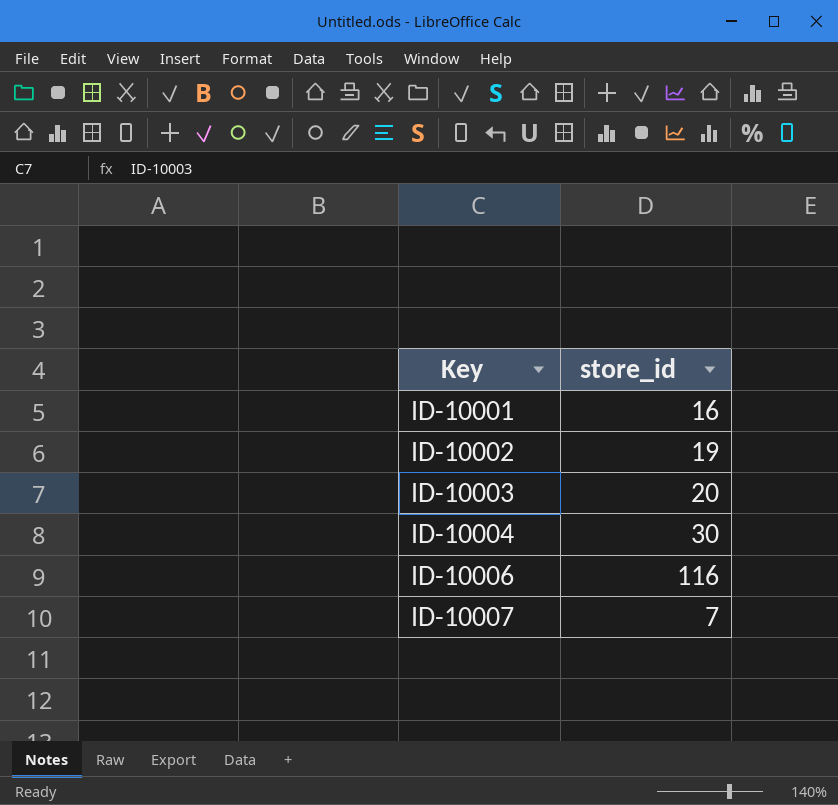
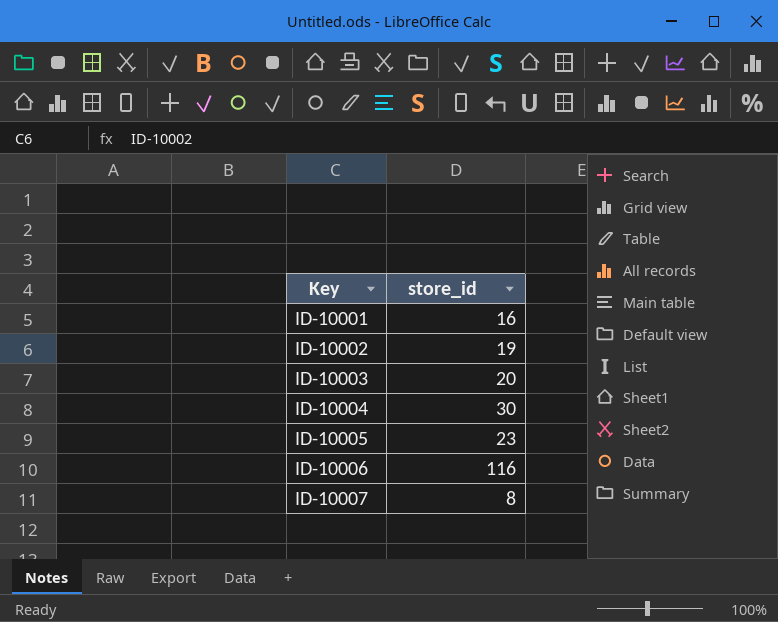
row ID-10005: none -> 23
ID-10007 | store_id: 7 -> 8

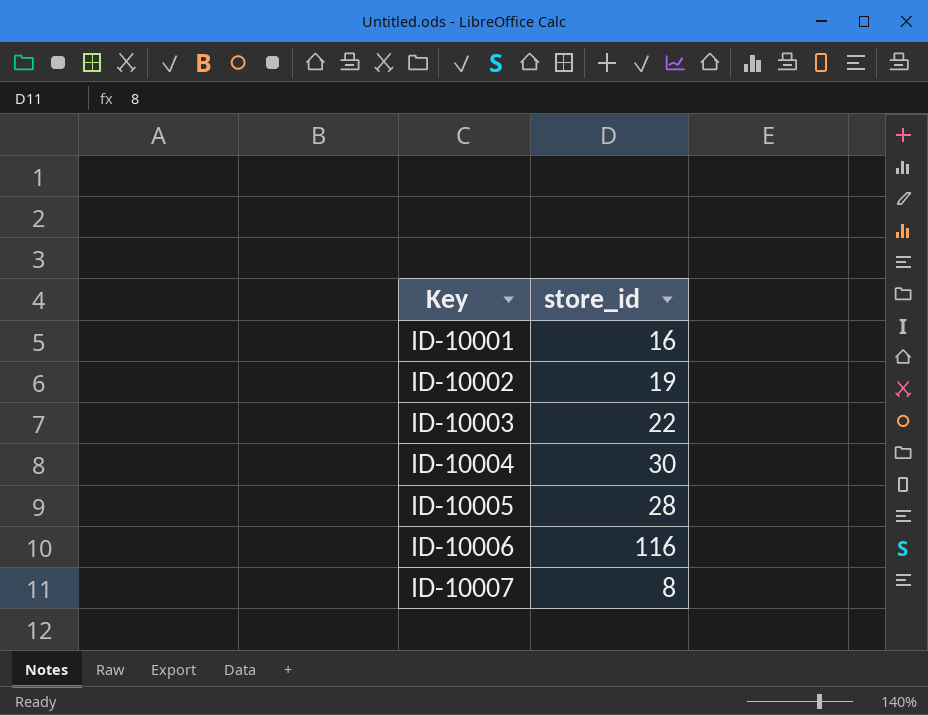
ID-10003 | store_id: 20 -> 22
ID-10005 | store_id: 23 -> 28

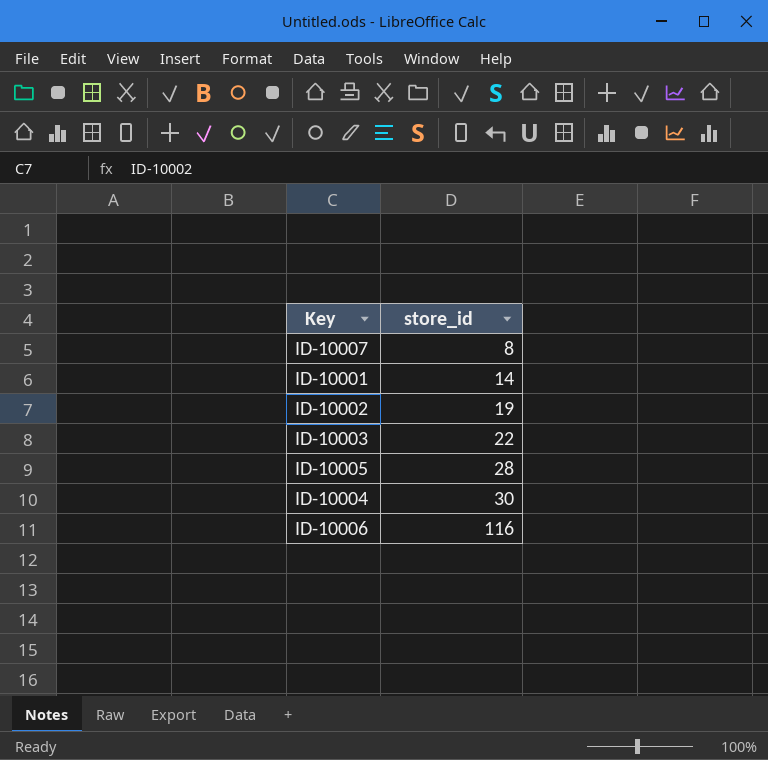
row order: Key ascending -> store_id ascending
ID-10001 | store_id: 16 -> 14

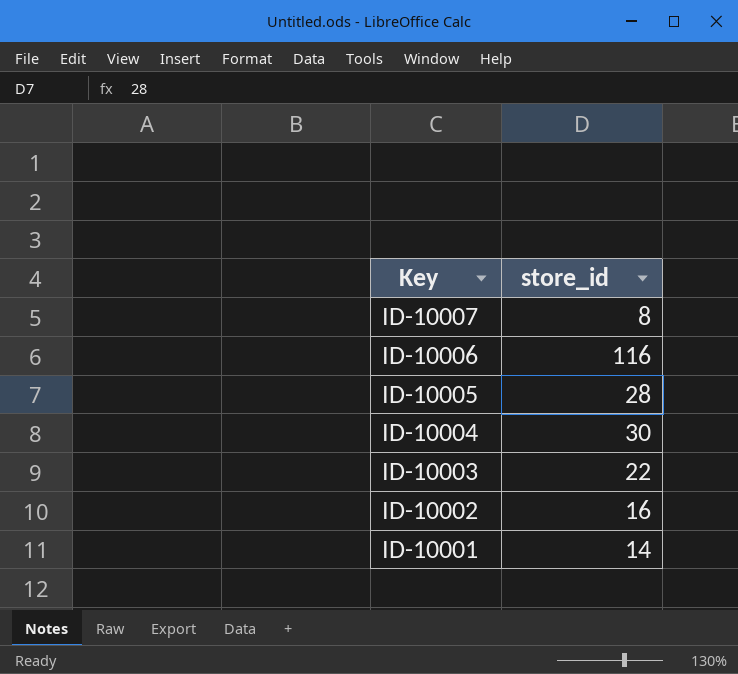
row order: store_id ascending -> Key descending
ID-10002 | store_id: 19 -> 16

